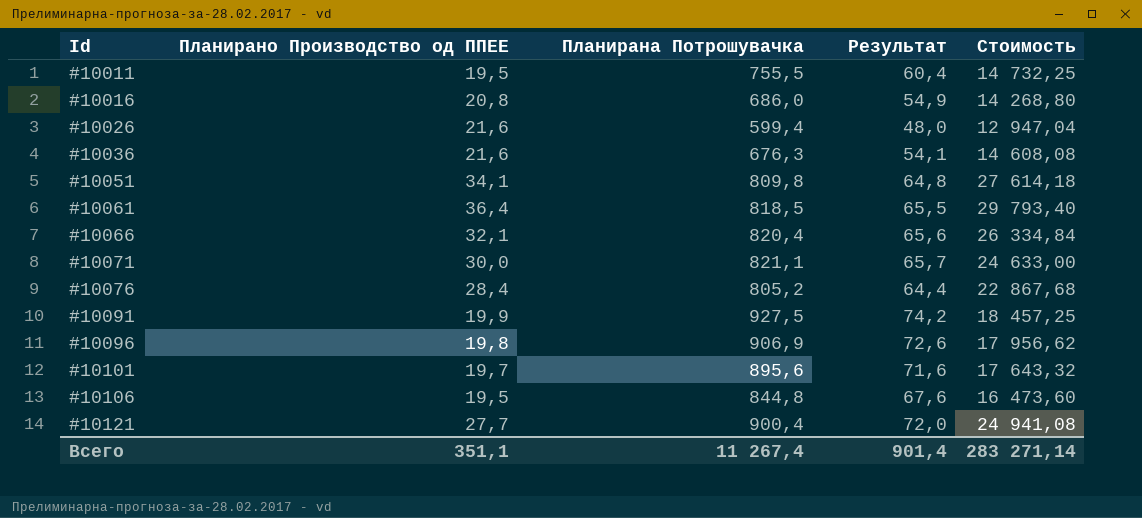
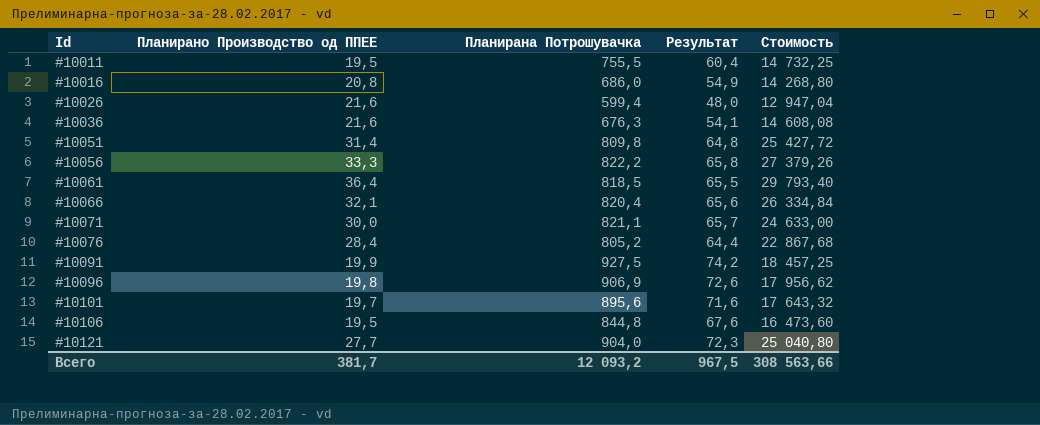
#10051 | Планирано Производство од ППЕЕ: 34,1 -> 31,4
#10051 | Стоимость: 27 614,18 -> 25 427,72
row #10056: none -> 33,3 | 822,2 | 65,8 | 27 379,26
#10121 | Планирана Потрошувачка: 900,4 -> 904,0
#10121 | Результат: 72,0 -> 72,3
#10121 | Стоимость: 24 941,08 -> 25 040,80
Всего | Планирано Производство од ППЕЕ: 351,1 -> 381,7
Всего | Планирана Потрошувачка: 11 267,4 -> 12 093,2
Всего | Результат: 901,4 -> 967,5
Всего | Стоимость: 283 271,14 -> 308 563,66

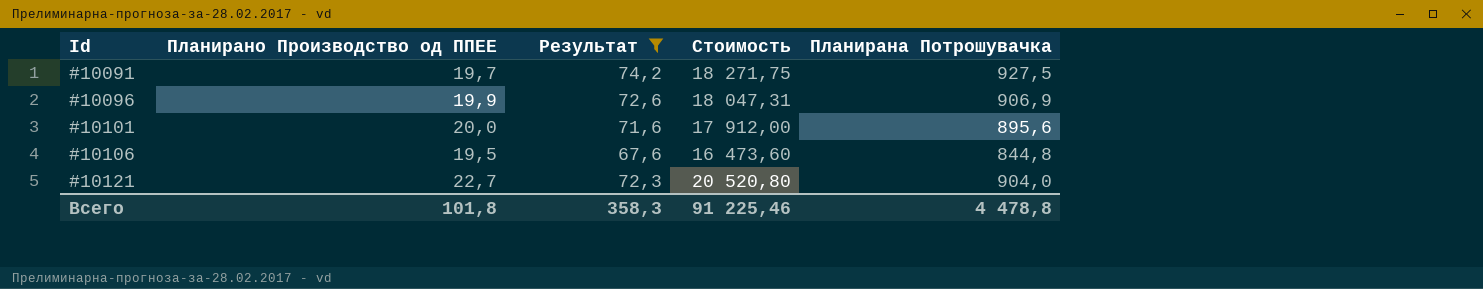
filter: none -> Результат >= 67,6
column Планирана Потрошувачка | position: 3 -> 5
#10091 | Планирано Производство од ППЕЕ: 19,9 -> 19,7
#10091 | Стоимость: 18 457,25 -> 18 271,75
#10096 | Планирано Производство од ППЕЕ: 19,8 -> 19,9
#10096 | Стоимость: 17 956,62 -> 18 047,31
#10101 | Планирано Производство од ППЕЕ: 19,7 -> 20,0
#10101 | Стоимость: 17 643,32 -> 17 912,00
#10121 | Планирано Производство од ППЕЕ: 27,7 -> 22,7
#10121 | Стоимость: 25 040,80 -> 20 520,80
Всего | Планирано Производство од ППЕЕ: 381,7 -> 101,8
Всего | Результат: 967,5 -> 358,3
Всего | Стоимость: 308 563,66 -> 91 225,46
Всего | Планирана Потрошувачка: 12 093,2 -> 4 478,8

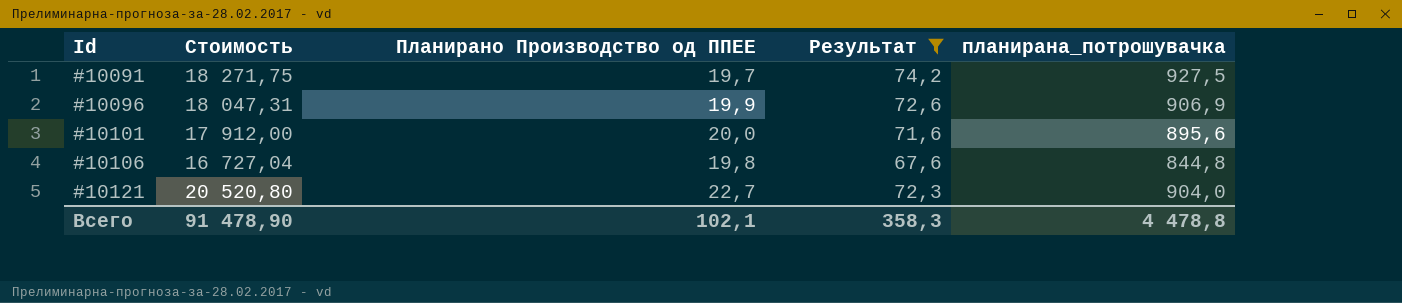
column Стоимость | position: 4 -> 2
column name: Планирана Потрошувачка -> планирана_потрошувачка
#10106 | Стоимость: 16 473,60 -> 16 727,04
#10106 | Планирано Производство од ППЕЕ: 19,5 -> 19,8
Всего | Стоимость: 91 225,46 -> 91 478,90
Всего | Планирано Производство од ППЕЕ: 101,8 -> 102,1

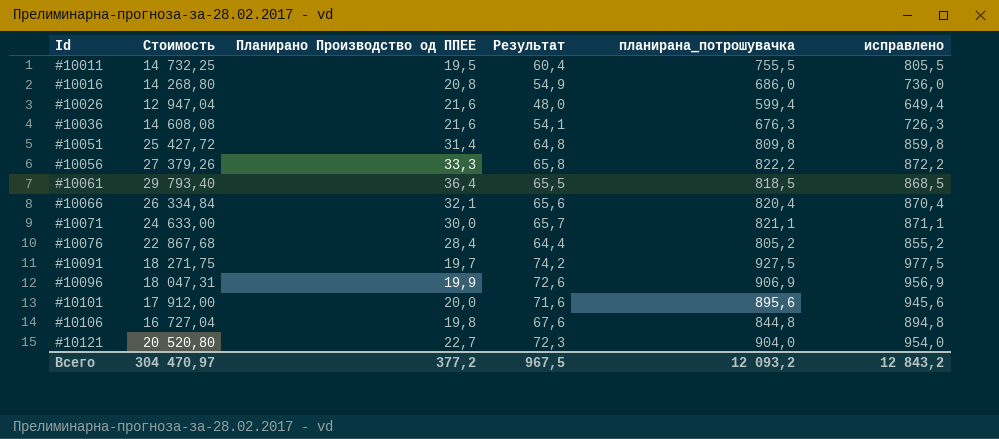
filter: Результат >= 67,6 -> none
column исправлено | formula: none -> [планирана_потрошувачка] + 50
Всего | Стоимость: 91 478,90 -> 304 470,97
Всего | Планирано Производство од ППЕЕ: 102,1 -> 377,2
Всего | Результат: 358,3 -> 967,5
Всего | планирана_потрошувачка: 4 478,8 -> 12 093,2

